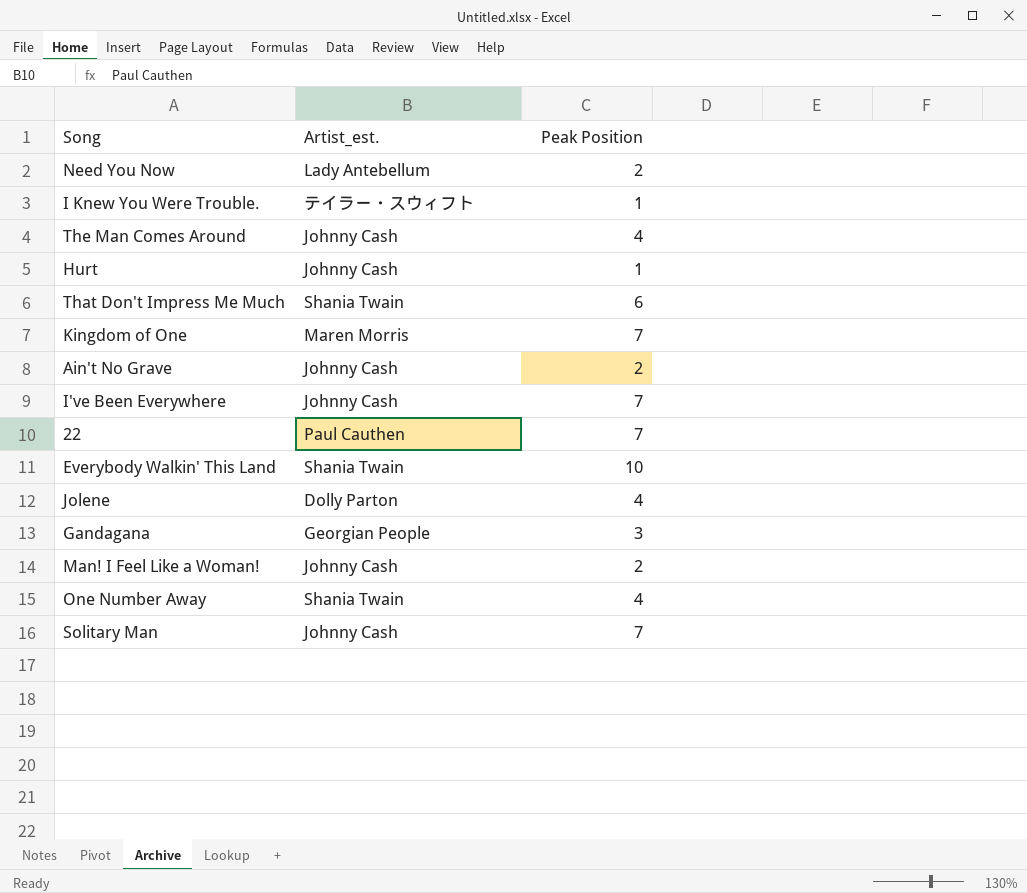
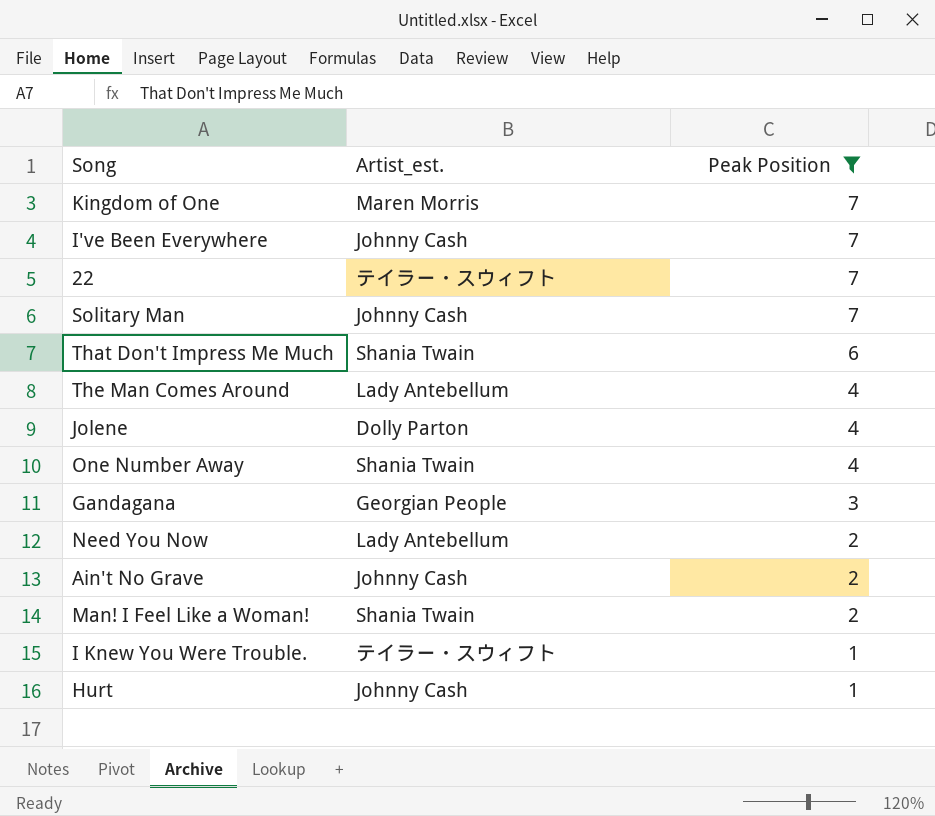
filter: none -> Peak Position != 10
row order: none -> Peak Position descending
22 | Artist_est.: Paul Cauthen -> テイラー・スウィフト
The Man Comes Around | Artist_est.: Johnny Cash -> Lady Antebellum
Man! I Feel Like a Woman! | Artist_est.: Johnny Cash -> Shania Twain

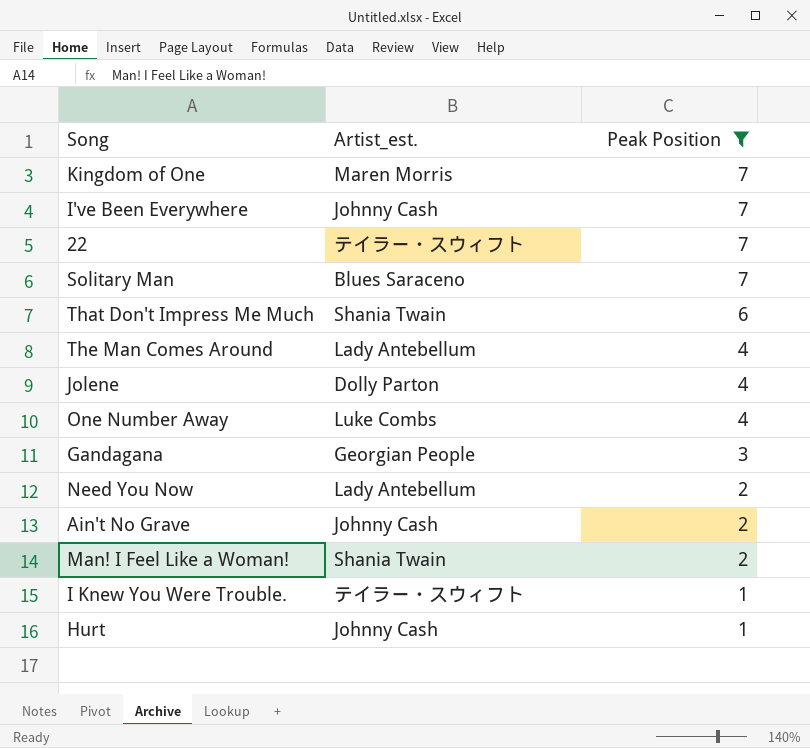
Solitary Man | Artist_est.: Johnny Cash -> Blues Saraceno
One Number Away | Artist_est.: Shania Twain -> Luke Combs

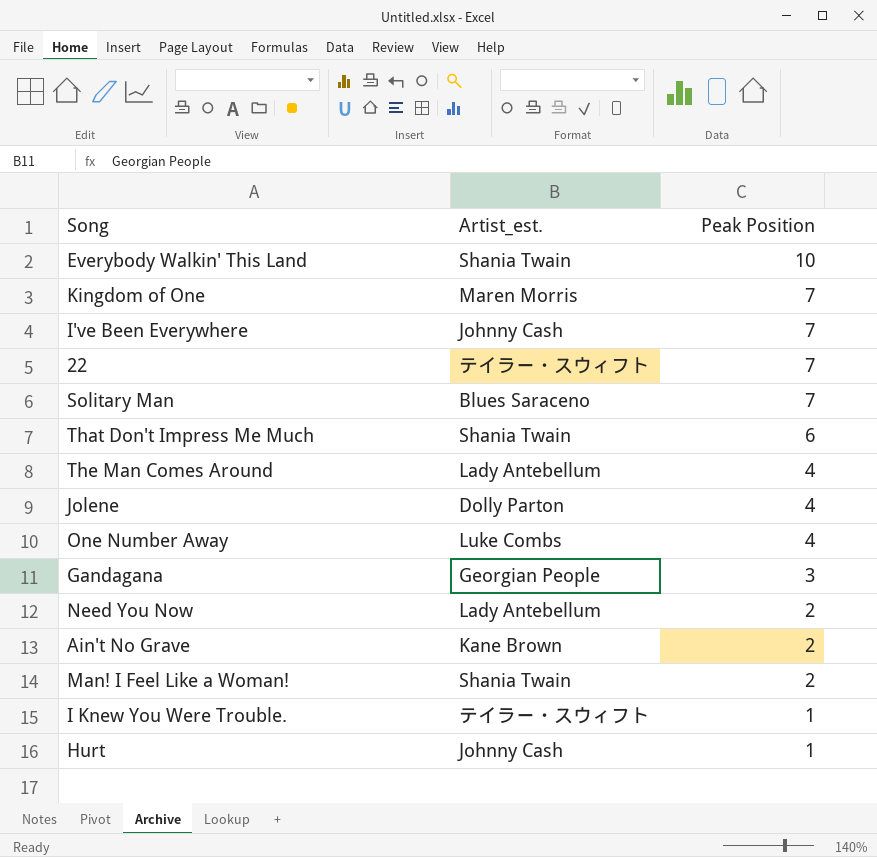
filter: Peak Position != 10 -> none
Ain't No Grave | Artist_est.: Johnny Cash -> Kane Brown

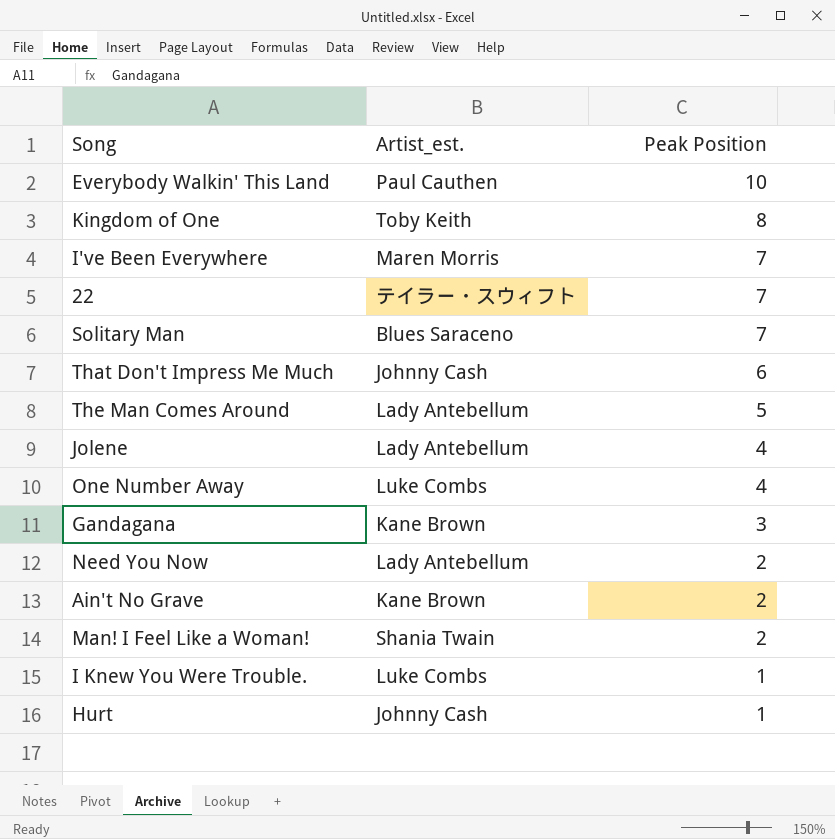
Everybody Walkin' This Land | Artist_est.: Shania Twain -> Paul Cauthen
Kingdom of One | Artist_est.: Maren Morris -> Toby Keith
Kingdom of One | Peak Position: 7 -> 8
I've Been Everywhere | Artist_est.: Johnny Cash -> Maren Morris
That Don't Impress Me Much | Artist_est.: Shania Twain -> Johnny Cash
The Man Comes Around | Peak Position: 4 -> 5
Jolene | Artist_est.: Dolly Parton -> Lady Antebellum
Gandagana | Artist_est.: Georgian People -> Kane Brown
I Knew You Were Trouble. | Artist_est.: テイラー・スウィフト -> Luke Combs

